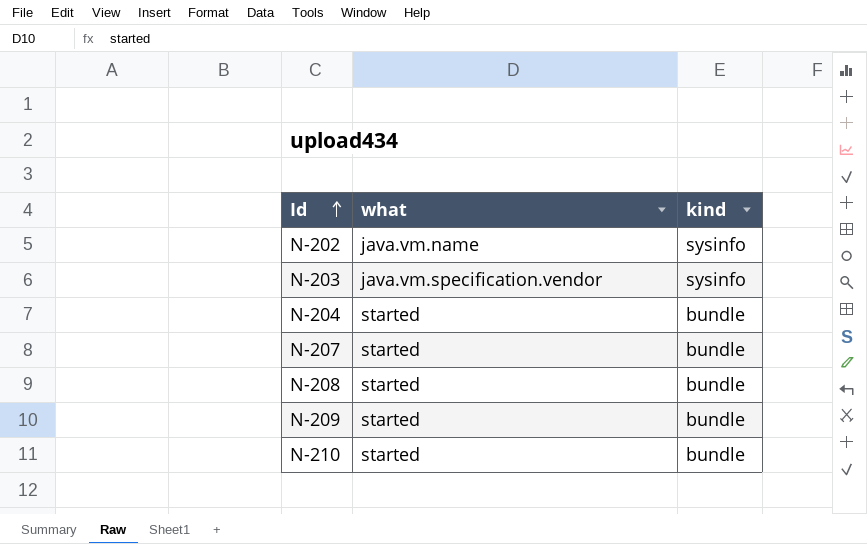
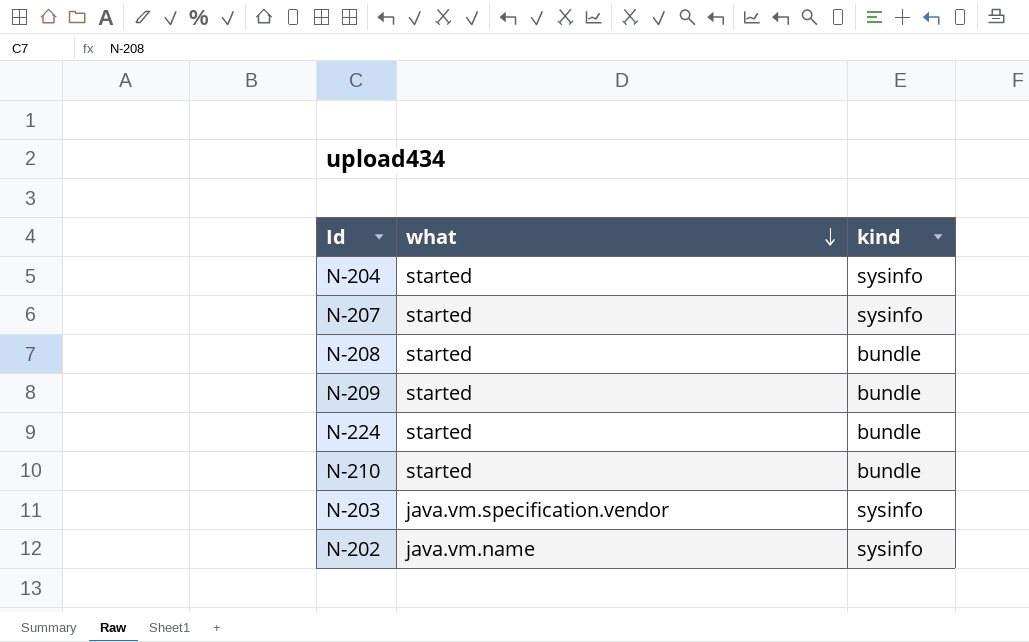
row order: Id ascending -> what descending
N-204 | kind: bundle -> sysinfo
N-207 | kind: bundle -> sysinfo
row N-224: none -> started | bundle

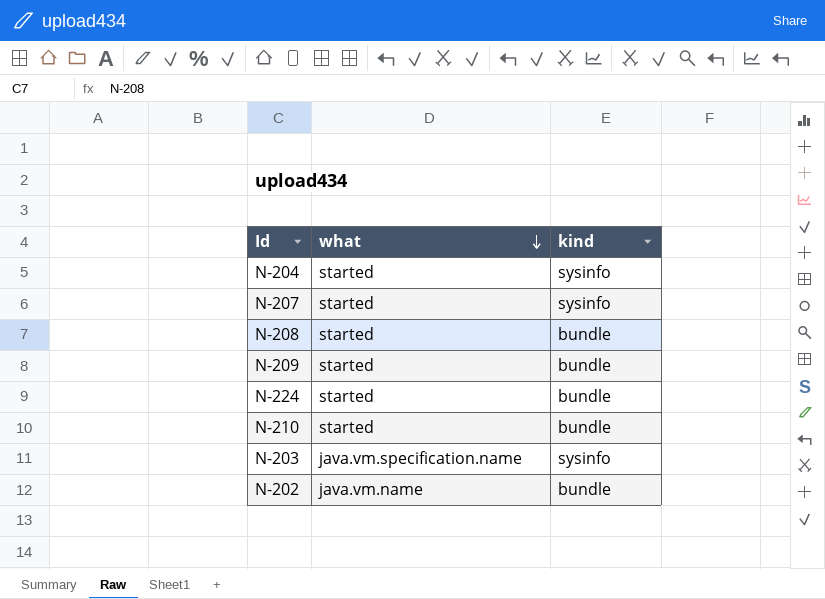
N-203 | what: java.vm.specification.vendor -> java.vm.specification.name
N-202 | kind: sysinfo -> bundle

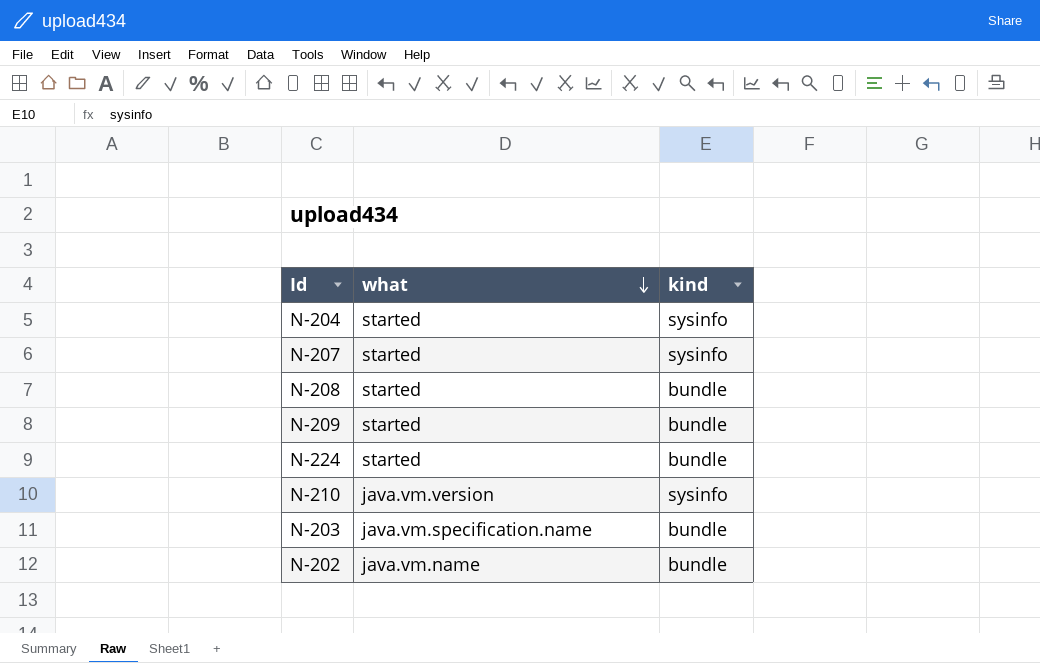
N-210 | what: started -> java.vm.version
N-210 | kind: bundle -> sysinfo
N-203 | kind: sysinfo -> bundle

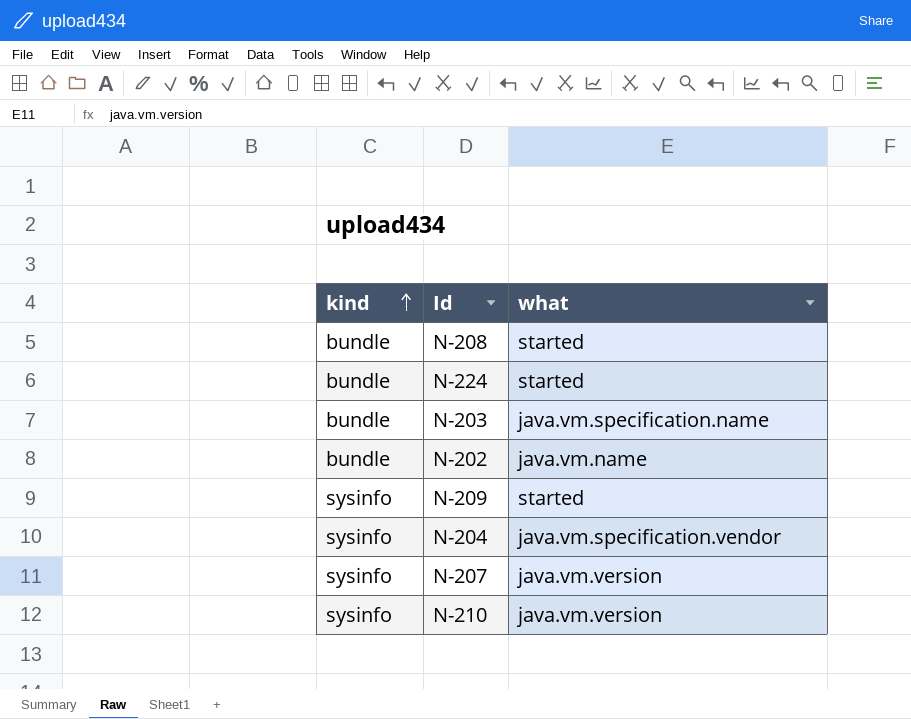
row order: what descending -> kind ascending
column kind | position: 3 -> 1
N-209 | kind: bundle -> sysinfo
N-204 | what: started -> java.vm.specification.vendor
N-207 | what: started -> java.vm.version

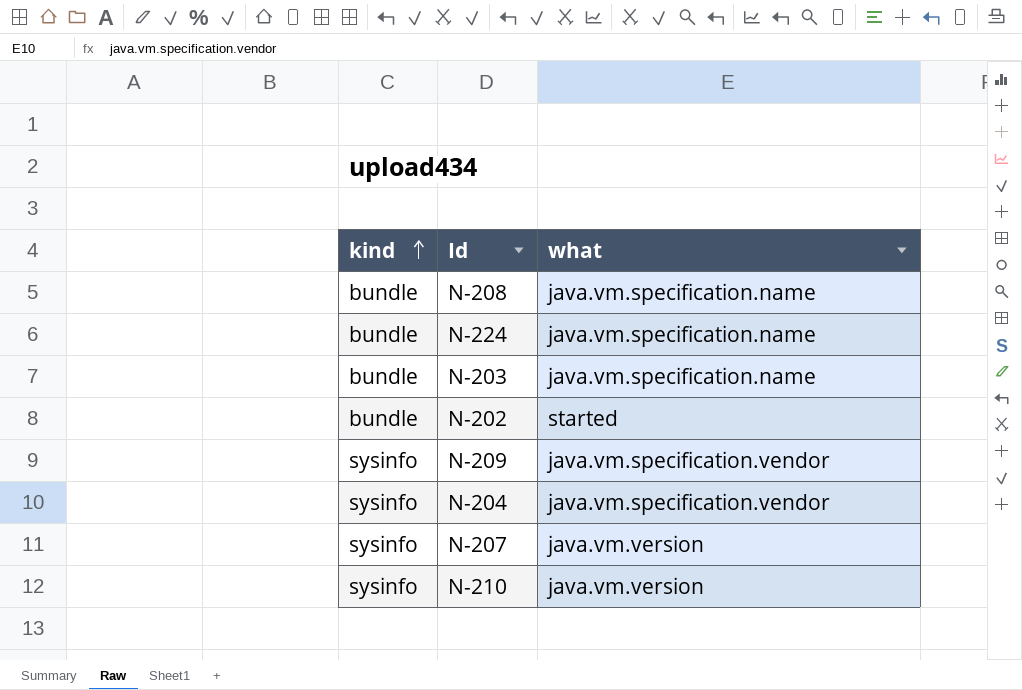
N-208 | what: started -> java.vm.specification.name
N-224 | what: started -> java.vm.specification.name
N-202 | what: java.vm.name -> started
N-209 | what: started -> java.vm.specification.vendor

